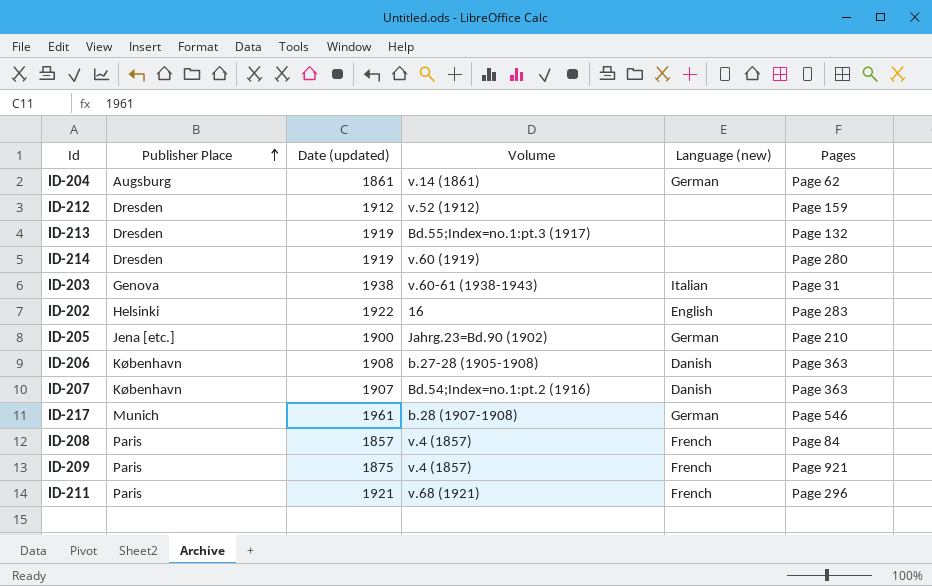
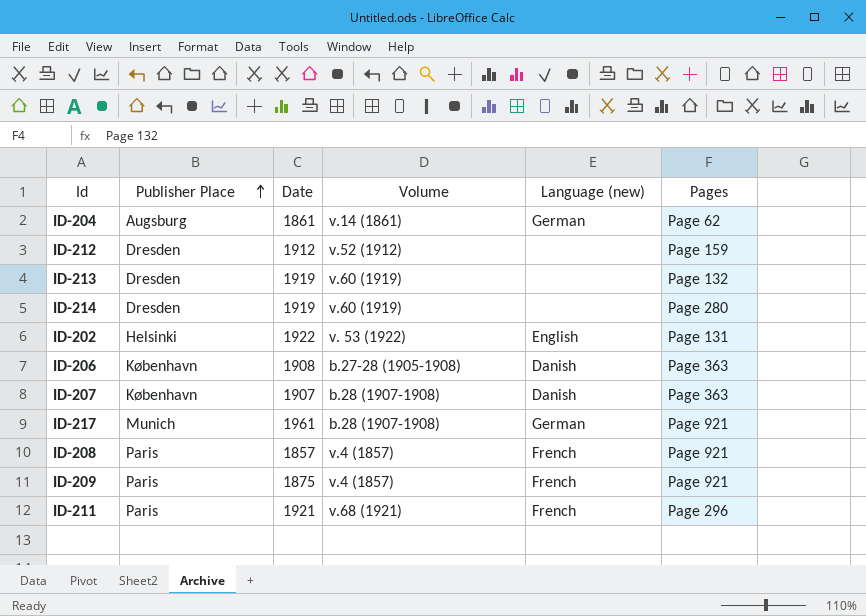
column name: Date (updated) -> Date
row ID-203: Genova | 1938 | v.60-61 (1938-1943) | Italian | Page 31 -> none
row ID-205: Jena [etc.] | 1900 | Jahrg.23=Bd.90 (1902) | German | Page 210 -> none
ID-213 | Volume: Bd.55;Index=no.1:pt.3 (1917) -> v.60 (1919)
ID-202 | Volume: 16 -> v. 53 (1922)
ID-202 | Pages: Page 283 -> Page 131
ID-207 | Volume: Bd.54;Index=no.1:pt.2 (1916) -> b.28 (1907-1908)
ID-217 | Pages: Page 546 -> Page 921
ID-208 | Pages: Page 84 -> Page 921

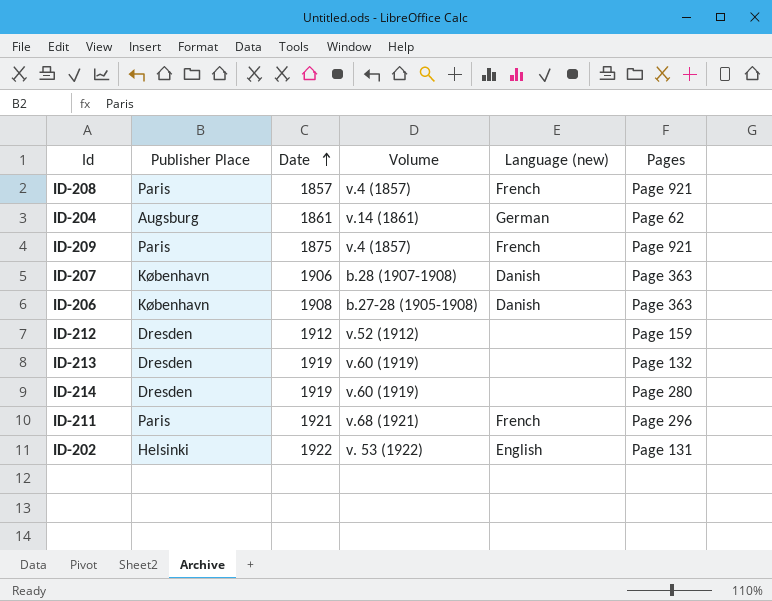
row order: Publisher Place ascending -> Date ascending
row ID-217: Munich | 1961 | b.28 (1907-1908) | German | Page 921 -> none
ID-207 | Date: 1907 -> 1906

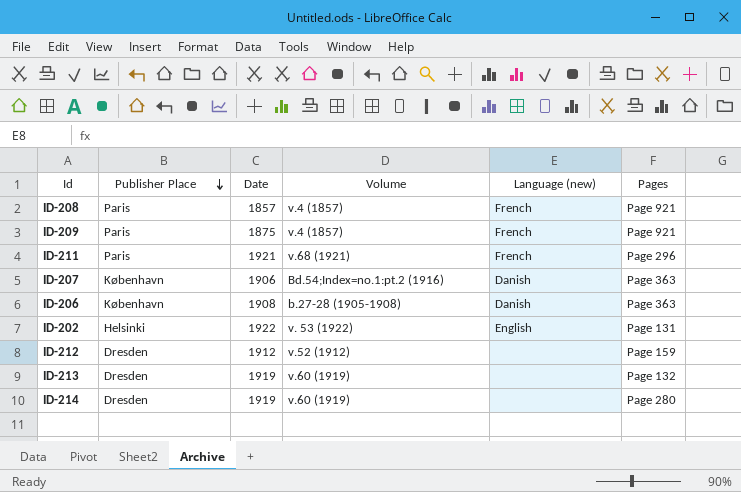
row order: Date ascending -> Publisher Place descending
row ID-204: Augsburg | 1861 | v.14 (1861) | German | Page 62 -> none
ID-207 | Volume: b.28 (1907-1908) -> Bd.54;Index=no.1:pt.2 (1916)

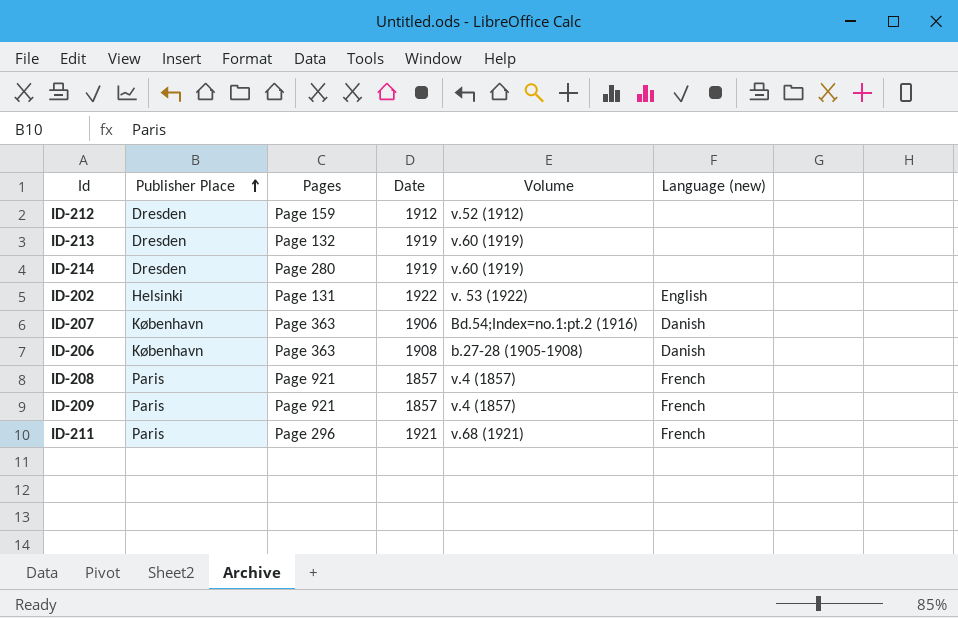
row order: Publisher Place descending -> Publisher Place ascending
column Pages | position: 6 -> 3
ID-209 | Date: 1875 -> 1857

